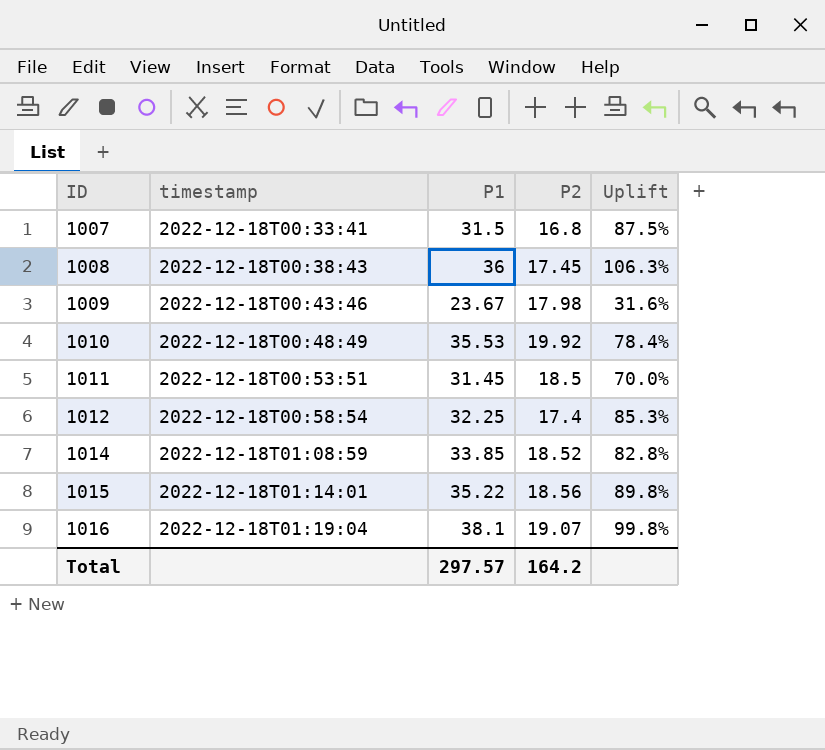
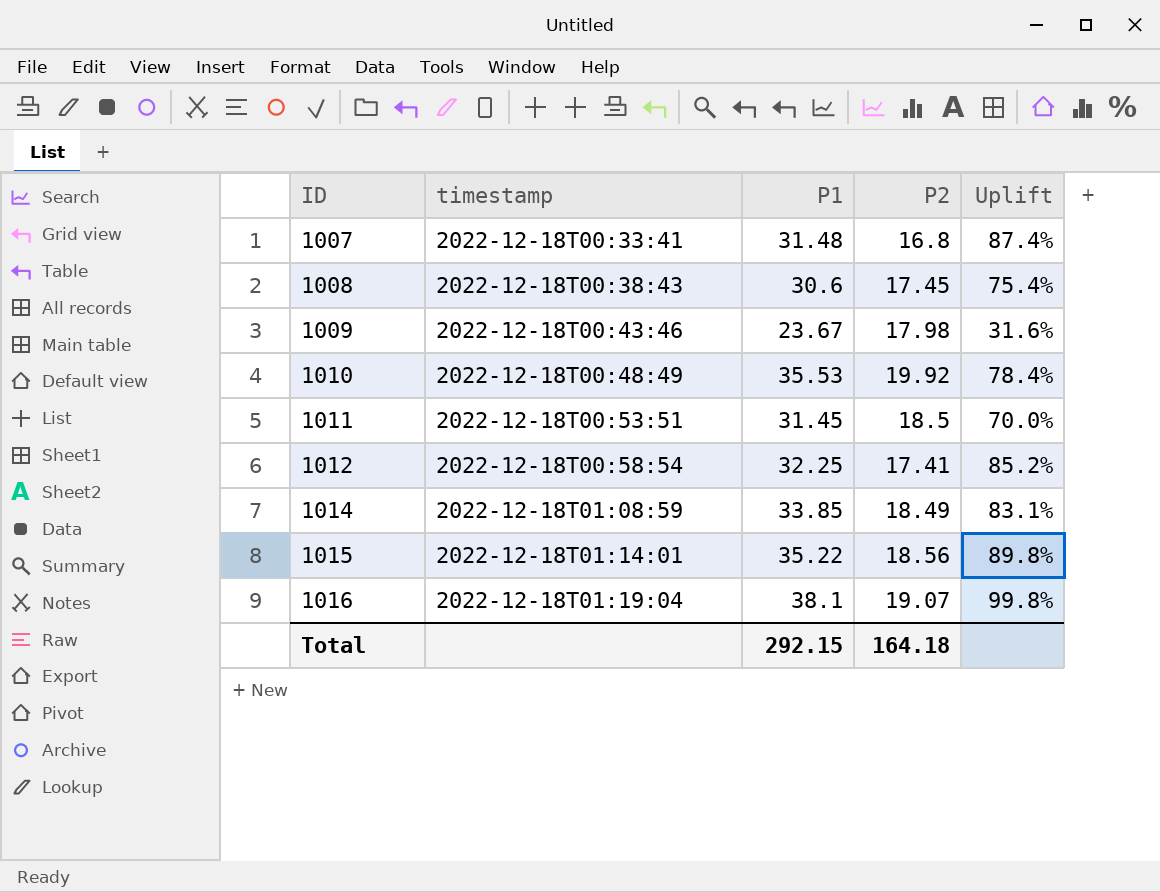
1007 | P1: 31.5 -> 31.48
1007 | Uplift: 87.5% -> 87.4%
1008 | P1: 36 -> 30.6
1008 | Uplift: 106.3% -> 75.4%
1012 | P2: 17.4 -> 17.41
1012 | Uplift: 85.3% -> 85.2%
1014 | P2: 18.52 -> 18.49
1014 | Uplift: 82.8% -> 83.1%
Total | P1: 297.57 -> 292.15
Total | P2: 164.2 -> 164.18

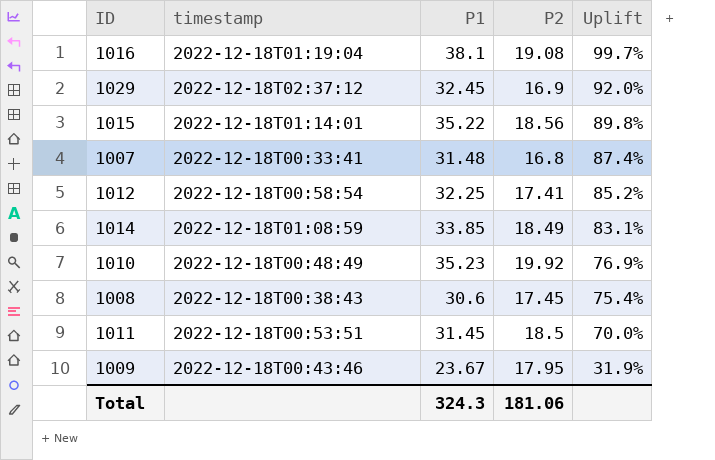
row order: ID ascending -> Uplift descending
1016 | P2: 19.07 -> 19.08
1016 | Uplift: 99.8% -> 99.7%
row 1029: none -> 2022-12-18T02:37:12 | 32.45 | 16.9 | 92.0%
1010 | P1: 35.53 -> 35.23
1010 | Uplift: 78.4% -> 76.9%
1009 | P2: 17.98 -> 17.95
1009 | Uplift: 31.6% -> 31.9%
Total | P1: 292.15 -> 324.3
Total | P2: 164.18 -> 181.06

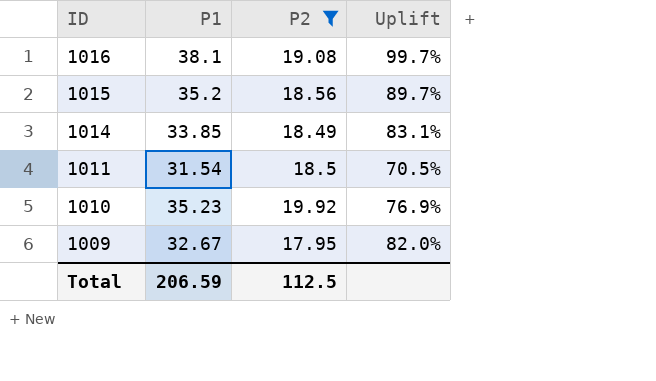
filter: none -> P2 >= 17.95
row order: Uplift descending -> ID descending
column timestamp | position: 2 -> none
1015 | P1: 35.22 -> 35.2
1015 | Uplift: 89.8% -> 89.7%
1011 | P1: 31.45 -> 31.54
1011 | Uplift: 70.0% -> 70.5%
1009 | P1: 23.67 -> 32.67
1009 | Uplift: 31.9% -> 82.0%
Total | P1: 324.3 -> 206.59
Total | P2: 181.06 -> 112.5

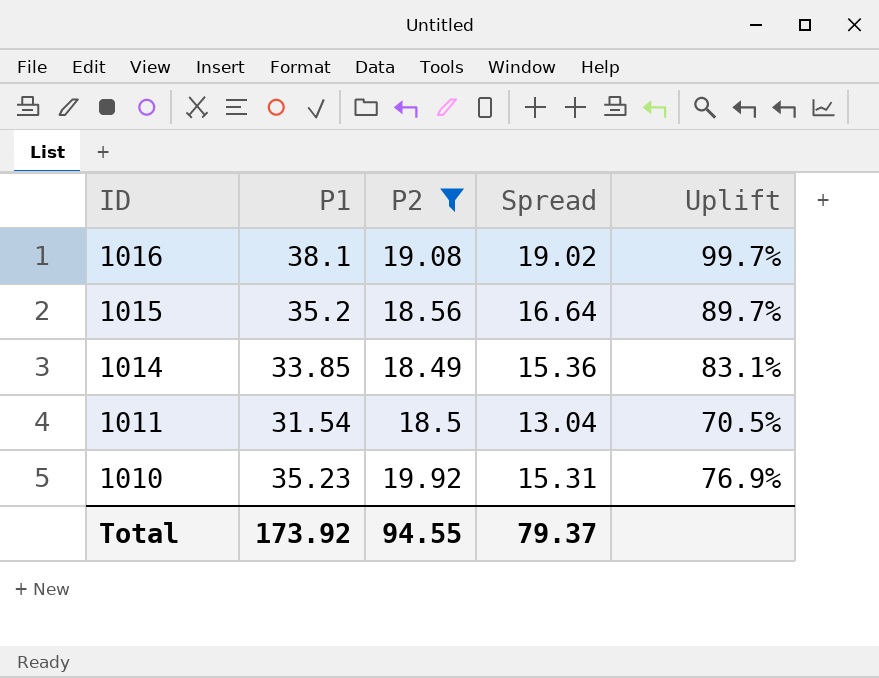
column Spread | formula: none -> [P1] - [P2]
row 1009: 32.67 | 17.95 | 82.0% -> none
Total | P1: 206.59 -> 173.92
Total | P2: 112.5 -> 94.55

